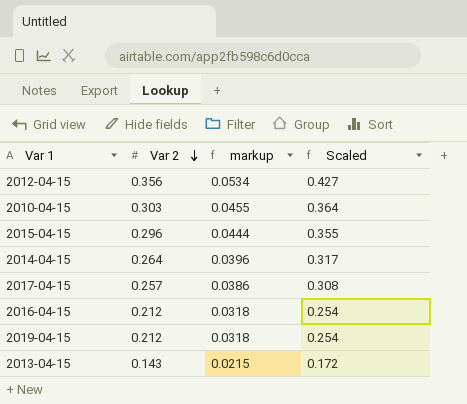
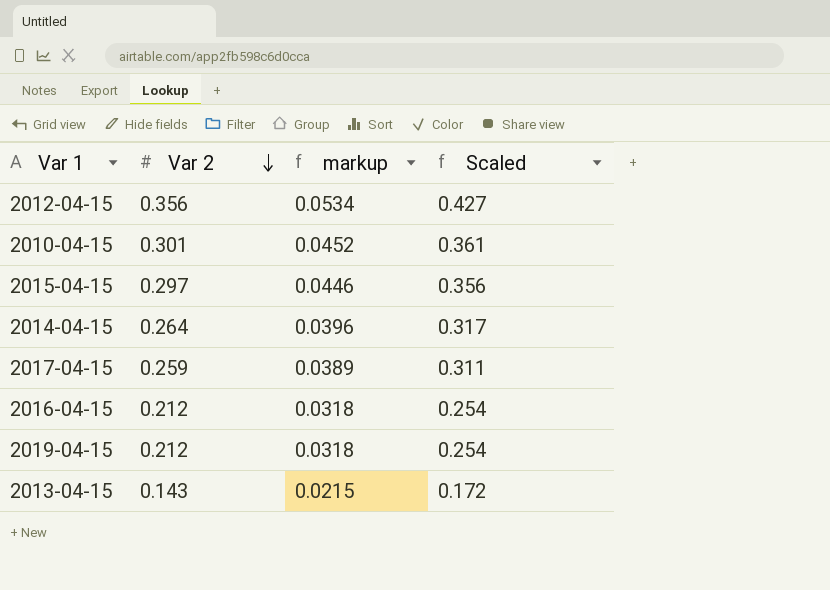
2010-04-15 | Var 2: 0.303 -> 0.301
2010-04-15 | markup: 0.0455 -> 0.0452
2010-04-15 | Scaled: 0.364 -> 0.361
2015-04-15 | Var 2: 0.296 -> 0.297
2015-04-15 | markup: 0.0444 -> 0.0446
2015-04-15 | Scaled: 0.355 -> 0.356
2017-04-15 | Var 2: 0.257 -> 0.259
2017-04-15 | markup: 0.0386 -> 0.0389
2017-04-15 | Scaled: 0.308 -> 0.311

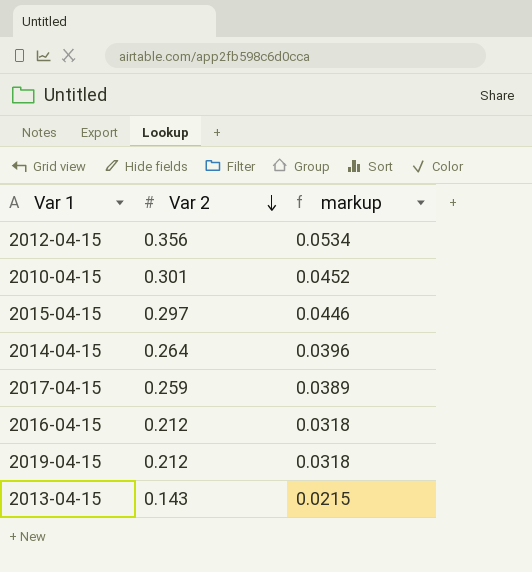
column Scaled | formula: [Var 2] * 1.2 -> none

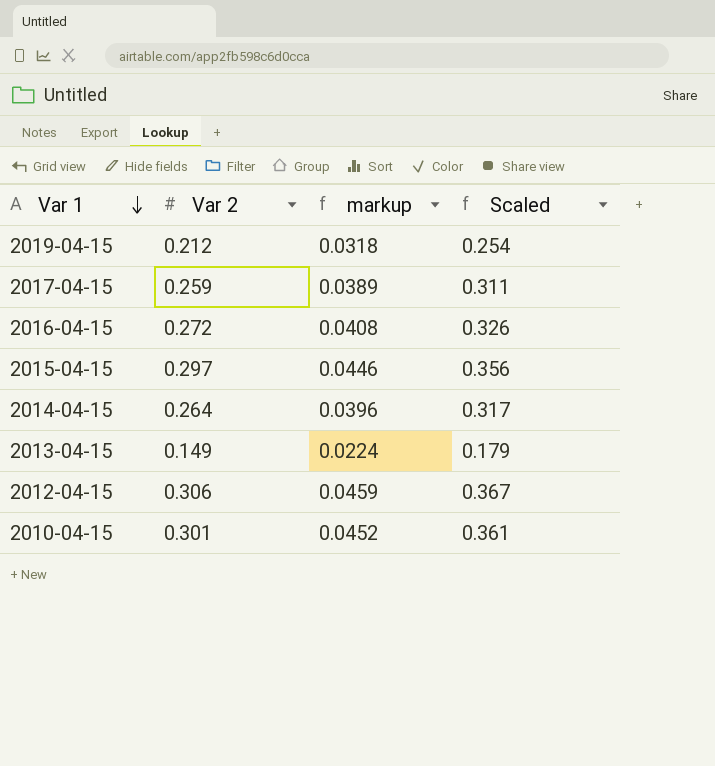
row order: Var 2 descending -> Var 1 descending
column Scaled | formula: none -> [Var 2] * 1.2
2016-04-15 | Var 2: 0.212 -> 0.272
2016-04-15 | markup: 0.0318 -> 0.0408
2013-04-15 | Var 2: 0.143 -> 0.149
2013-04-15 | markup: 0.0215 -> 0.0224
2012-04-15 | Var 2: 0.356 -> 0.306
2012-04-15 | markup: 0.0534 -> 0.0459

